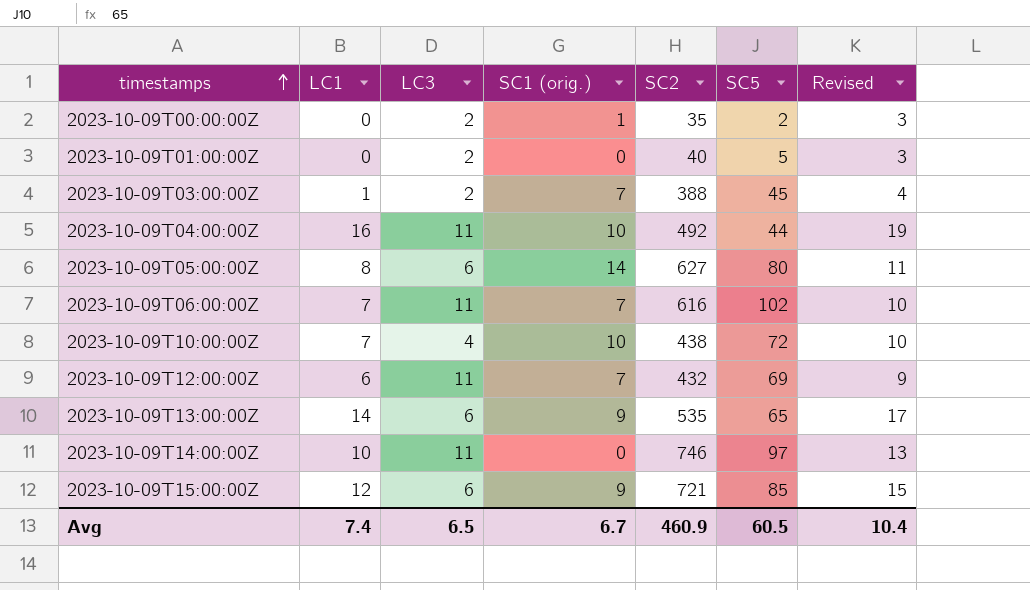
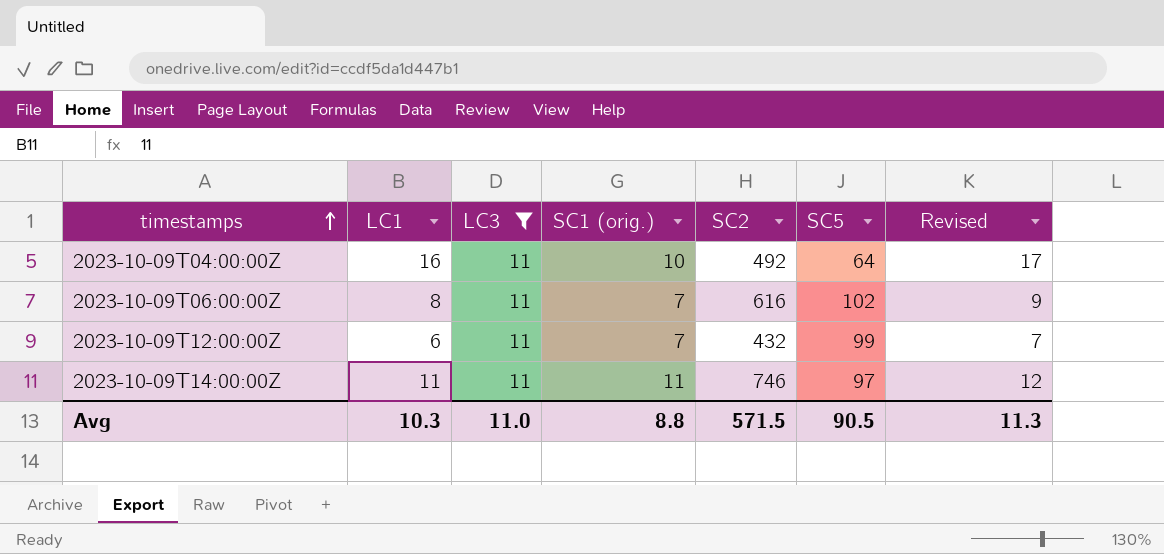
filter: none -> LC3 = 11
column Revised | formula: [LC1] + 3 -> [LC1] + 1
2023-10-09T04:00:00Z | SC5: 44 -> 64
2023-10-09T06:00:00Z | LC1: 7 -> 8
2023-10-09T12:00:00Z | SC5: 69 -> 99
2023-10-09T14:00:00Z | LC1: 10 -> 11
2023-10-09T14:00:00Z | SC1 (orig.): 0 -> 11
Avg | LC1: 7.4 -> 10.3
Avg | LC3: 6.5 -> 11.0
Avg | SC1 (orig.): 6.7 -> 8.8
Avg | SC2: 460.9 -> 571.5
Avg | SC5: 60.5 -> 90.5
Avg | Revised: 10.4 -> 11.3

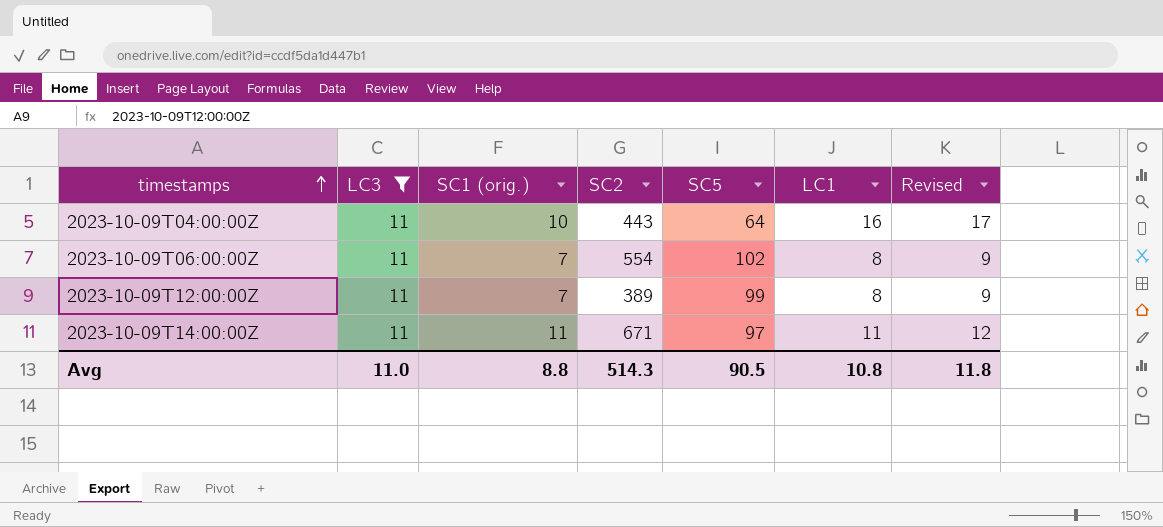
column LC1 | position: 2 -> 6
2023-10-09T04:00:00Z | SC2: 492 -> 443
2023-10-09T06:00:00Z | SC2: 616 -> 554
2023-10-09T12:00:00Z | SC2: 432 -> 389
2023-10-09T12:00:00Z | LC1: 6 -> 8
2023-10-09T12:00:00Z | Revised: 7 -> 9
2023-10-09T14:00:00Z | SC2: 746 -> 671
Avg | SC2: 571.5 -> 514.3
Avg | LC1: 10.3 -> 10.8
Avg | Revised: 11.3 -> 11.8

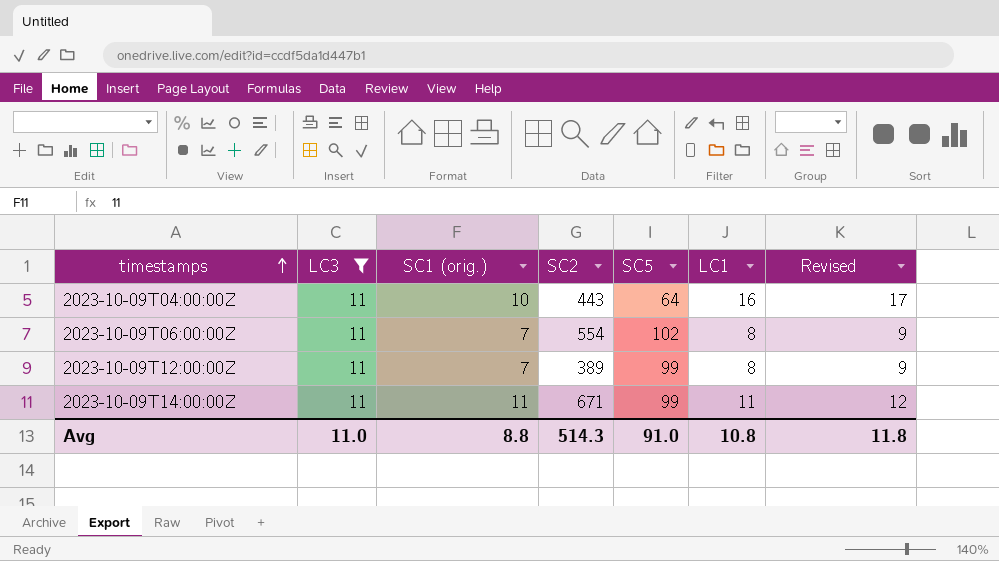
2023-10-09T14:00:00Z | SC5: 97 -> 99
Avg | SC5: 90.5 -> 91.0

